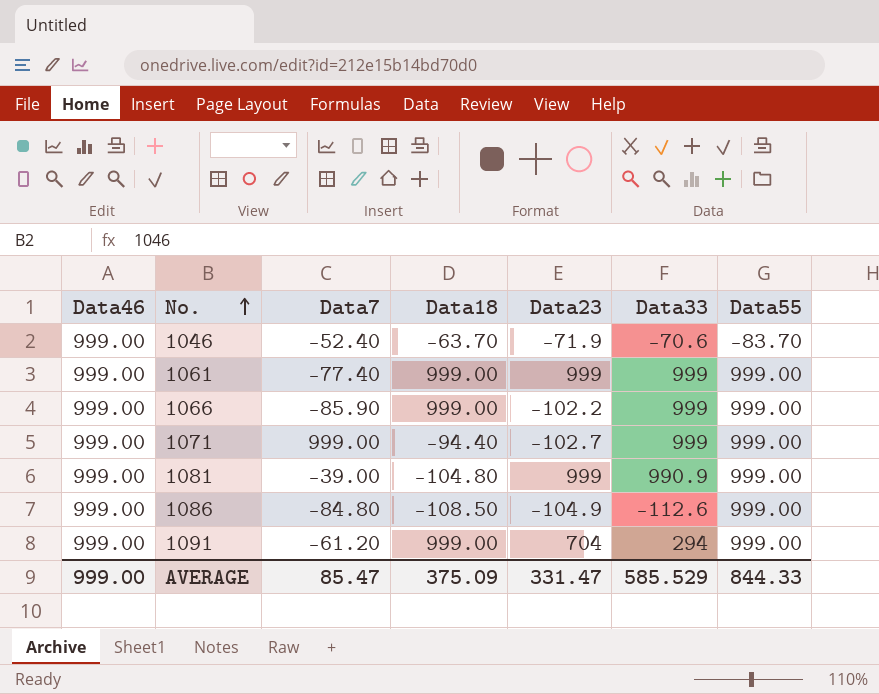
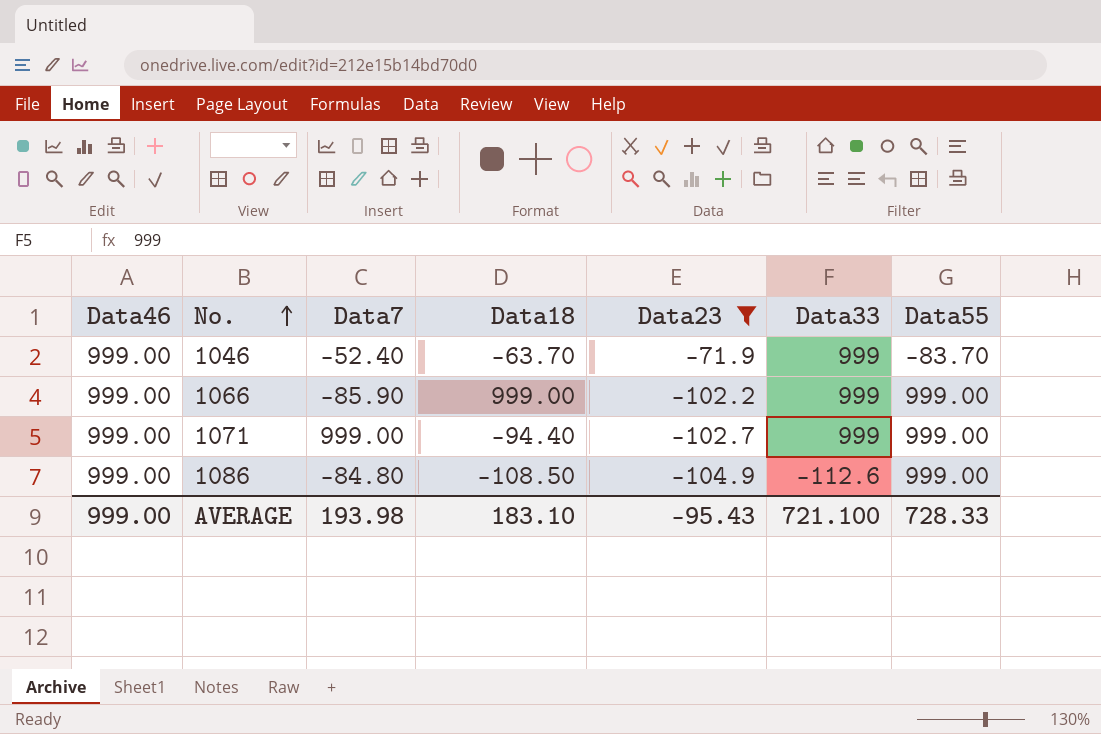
filter: none -> Data23 <= -71.9
1046 | Data33: -70.6 -> 999
AVERAGE | Data7: 85.47 -> 193.98
AVERAGE | Data18: 375.09 -> 183.10
AVERAGE | Data23: 331.47 -> -95.43
AVERAGE | Data33: 585.529 -> 721.100
AVERAGE | Data55: 844.33 -> 728.33

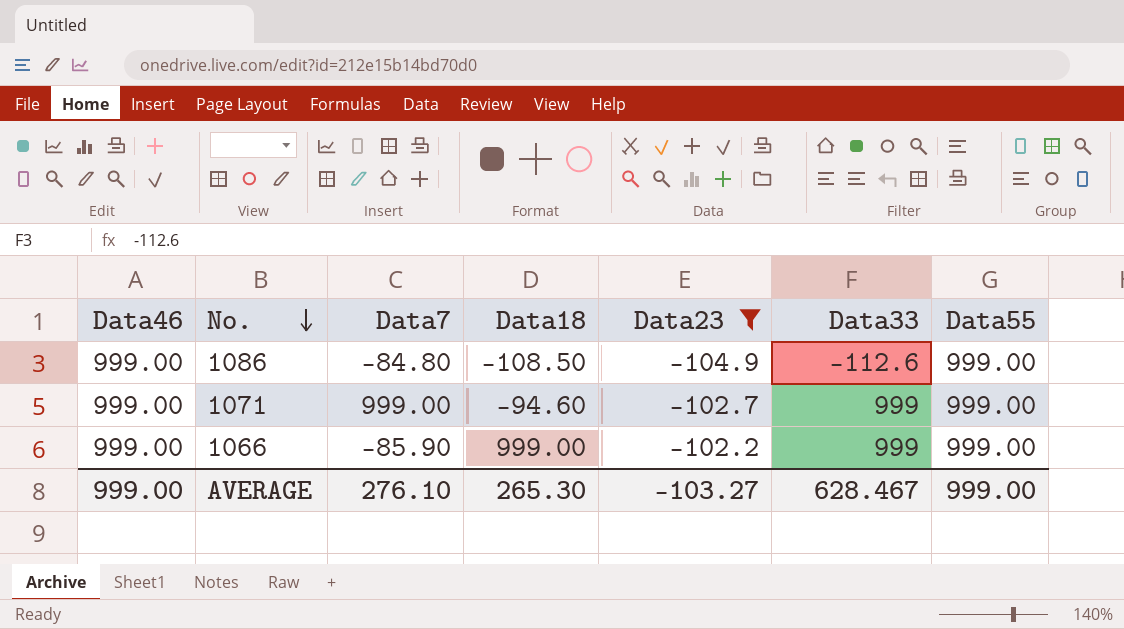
row order: No. ascending -> No. descending
row 1046: 999.00 | -52.40 | -63.70 | -71.9 | 999 | -83.70 -> none
1071 | Data18: -94.40 -> -94.60
AVERAGE | Data7: 193.98 -> 276.10
AVERAGE | Data18: 183.10 -> 265.30
AVERAGE | Data23: -95.43 -> -103.27
AVERAGE | Data33: 721.100 -> 628.467
AVERAGE | Data55: 728.33 -> 999.00

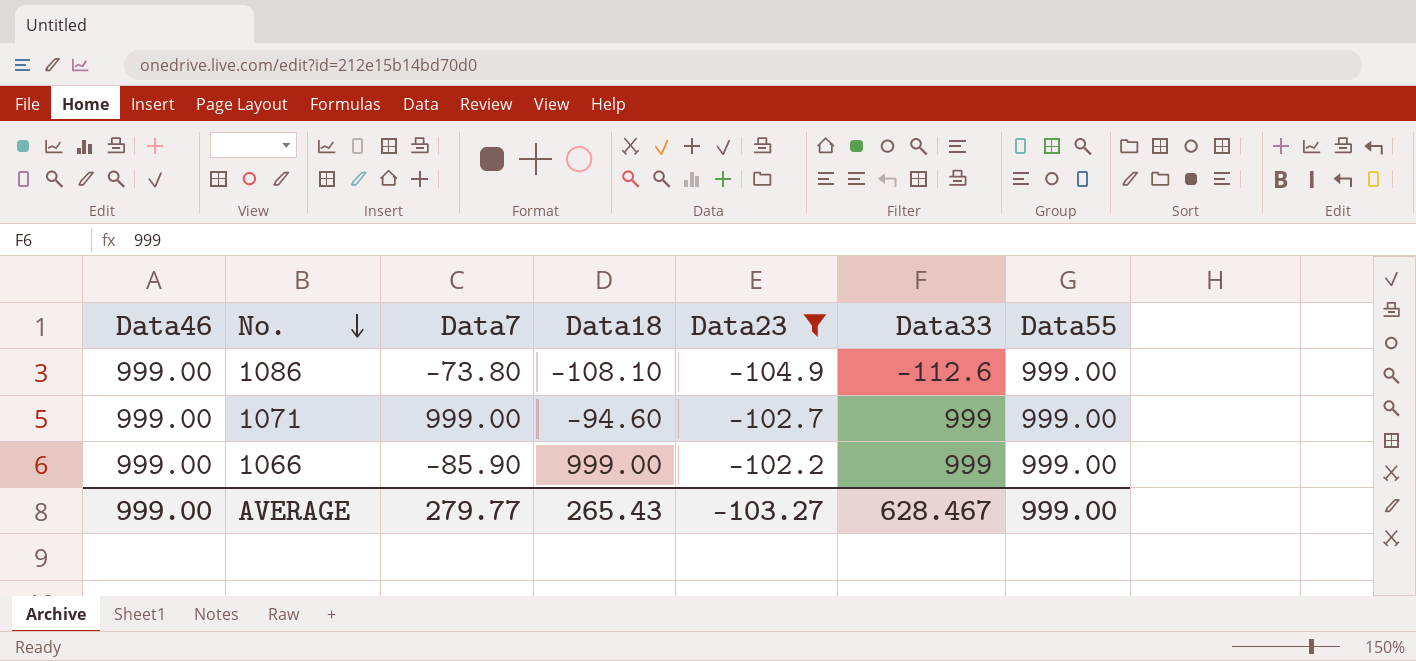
1086 | Data7: -84.80 -> -73.80
1086 | Data18: -108.50 -> -108.10
AVERAGE | Data7: 276.10 -> 279.77
AVERAGE | Data18: 265.30 -> 265.43

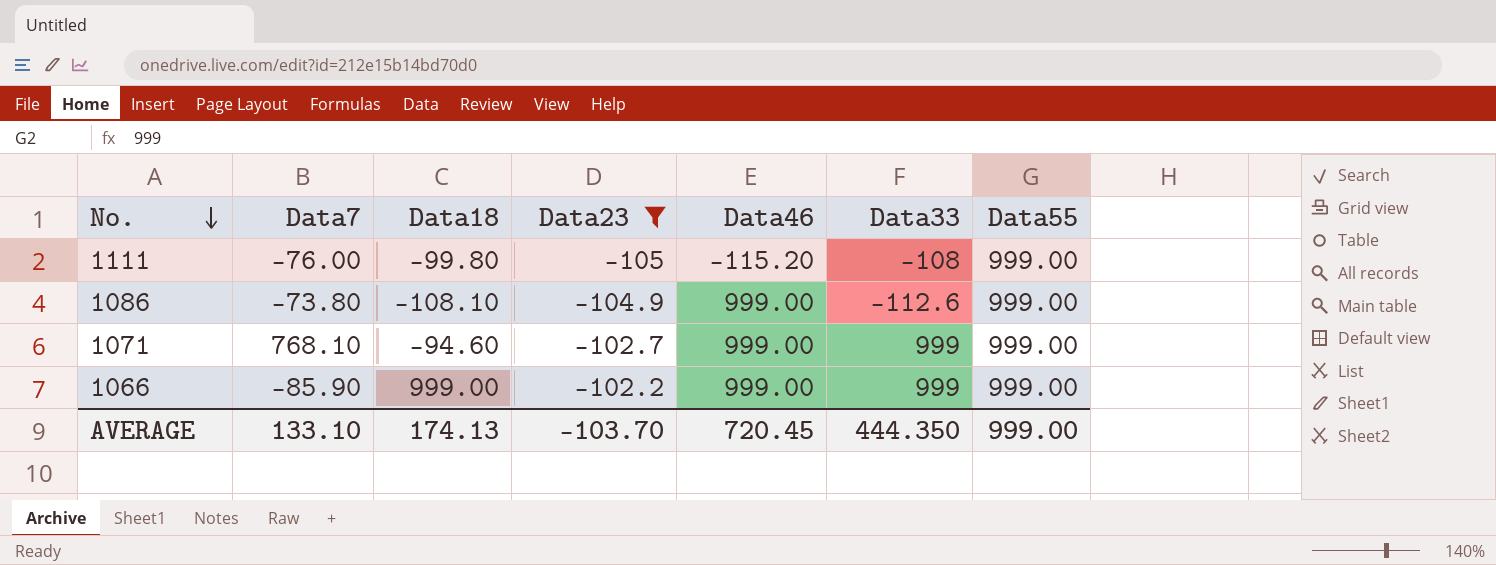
column Data46 | position: 1 -> 5
row 1111: none -> -76.00 | -99.80 | -105 | -115.20 | -108 | 999.00
1071 | Data7: 999.00 -> 768.10
AVERAGE | Data7: 279.77 -> 133.10
AVERAGE | Data18: 265.43 -> 174.13
AVERAGE | Data23: -103.27 -> -103.70
AVERAGE | Data46: 999.00 -> 720.45
AVERAGE | Data33: 628.467 -> 444.350

